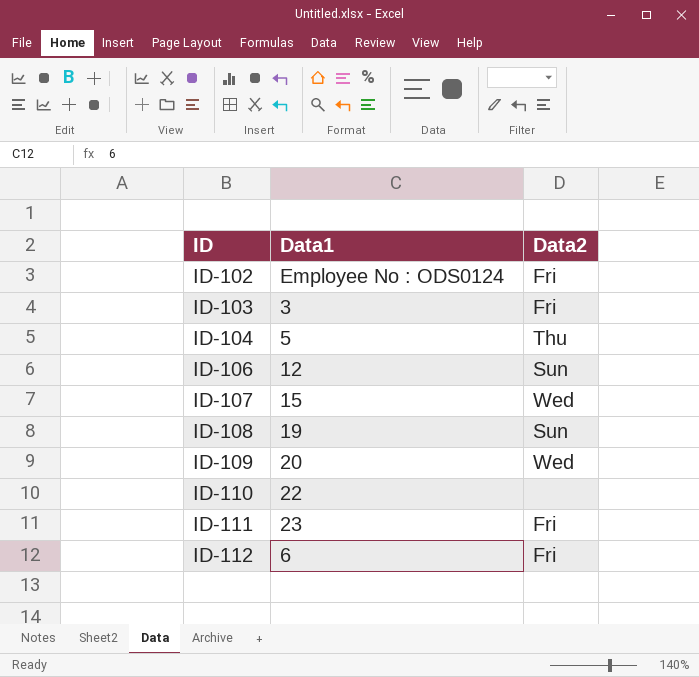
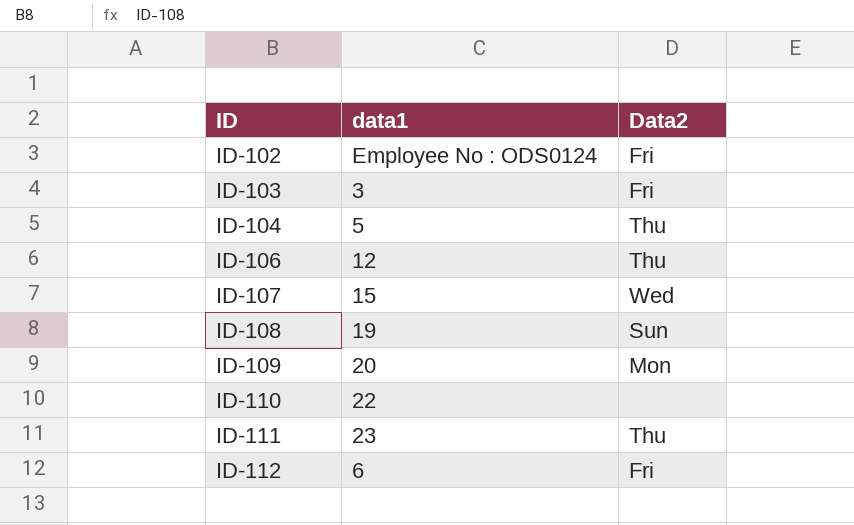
column name: Data1 -> data1
ID-106 | Data2: Sun -> Thu
ID-109 | Data2: Wed -> Mon
ID-111 | Data2: Fri -> Thu

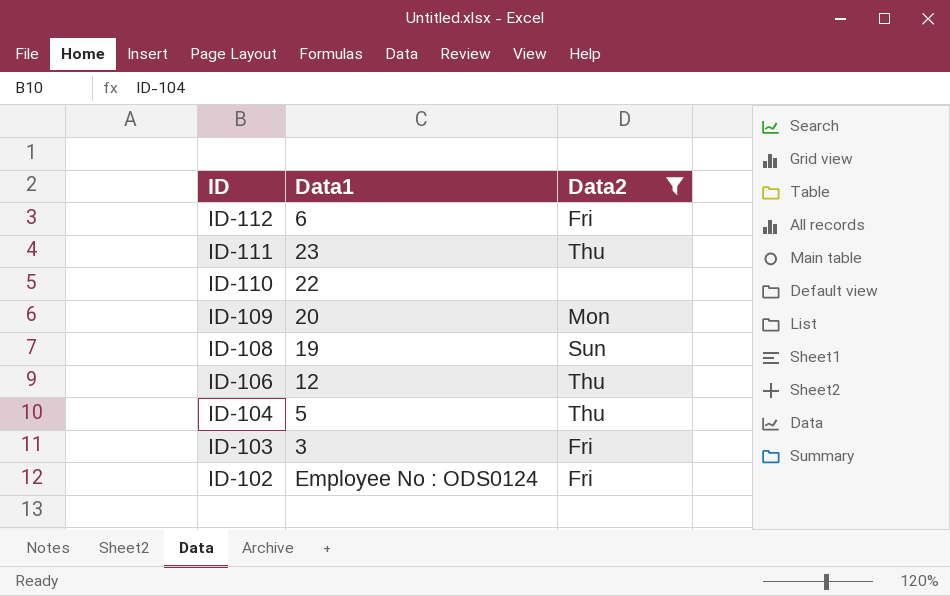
filter: none -> Data2 != Wed
row order: ID ascending -> ID descending
column name: data1 -> Data1

